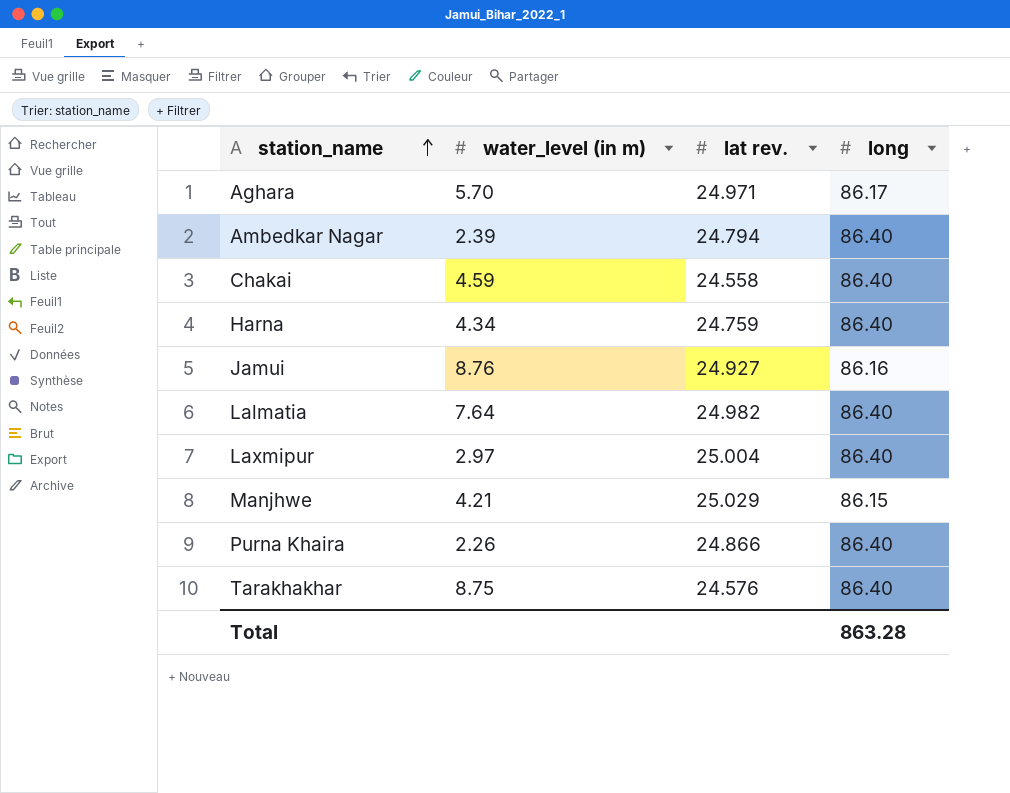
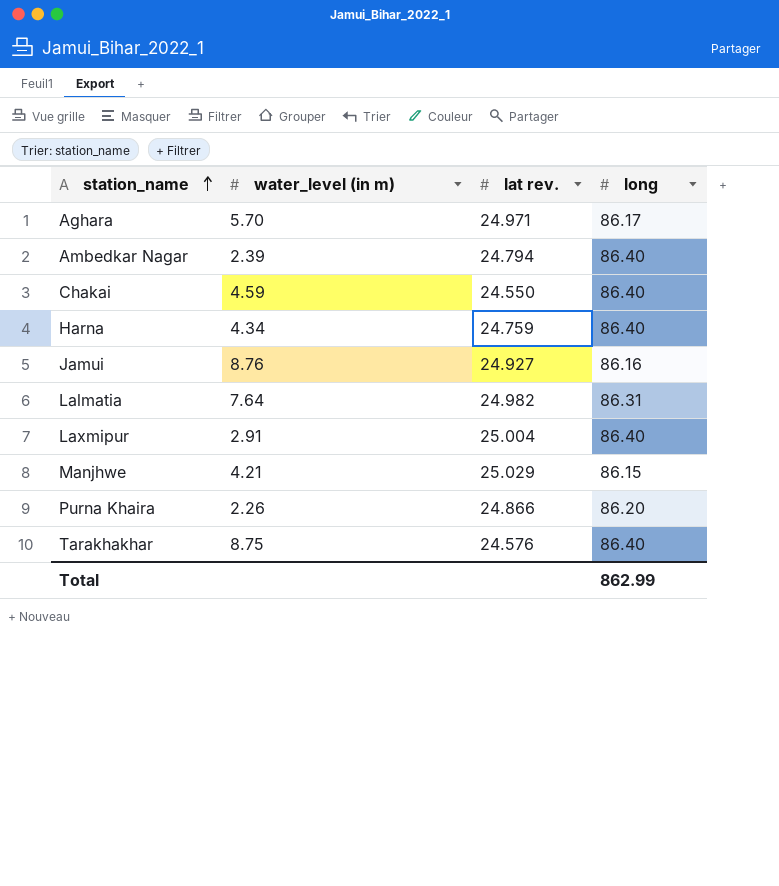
Chakai | lat rev.: 24.558 -> 24.550
Lalmatia | long: 86.40 -> 86.31
Laxmipur | water_level (in m): 2.97 -> 2.91
Purna Khaira | long: 86.40 -> 86.20
Total | long: 863.28 -> 862.99

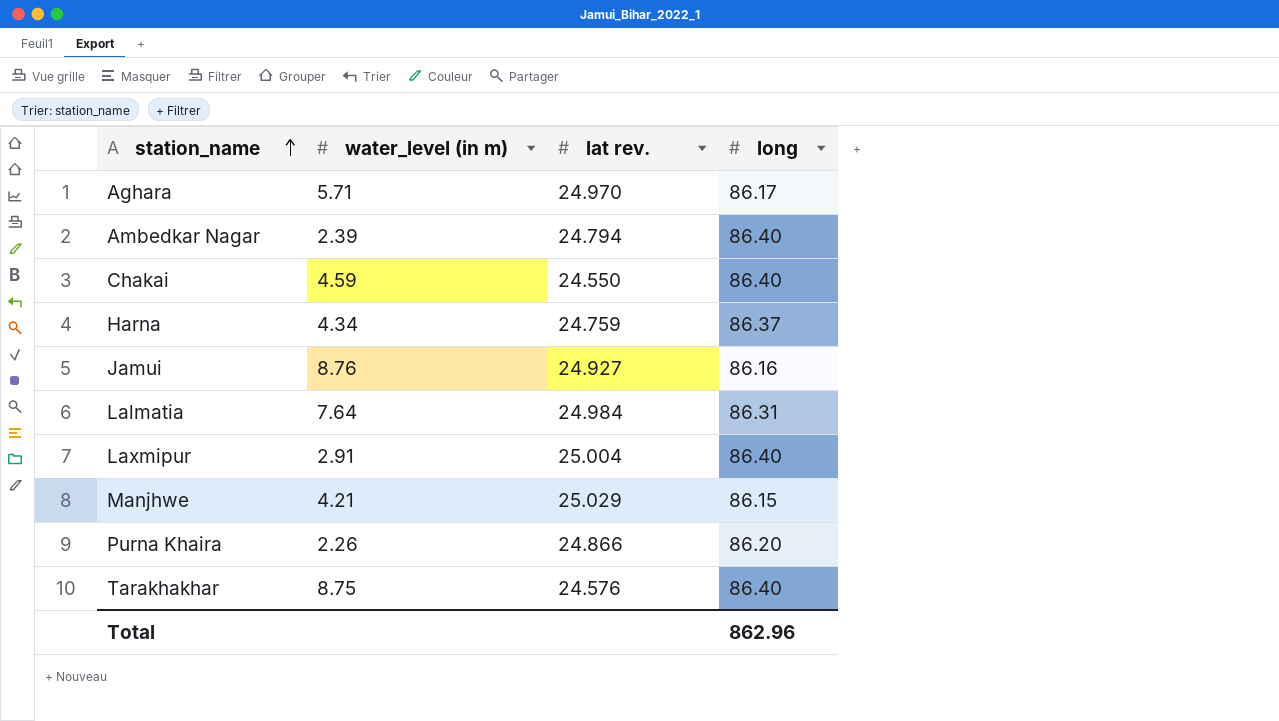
Aghara | water_level (in m): 5.70 -> 5.71
Aghara | lat rev.: 24.971 -> 24.970
Harna | long: 86.40 -> 86.37
Lalmatia | lat rev.: 24.982 -> 24.984
Total | long: 862.99 -> 862.96

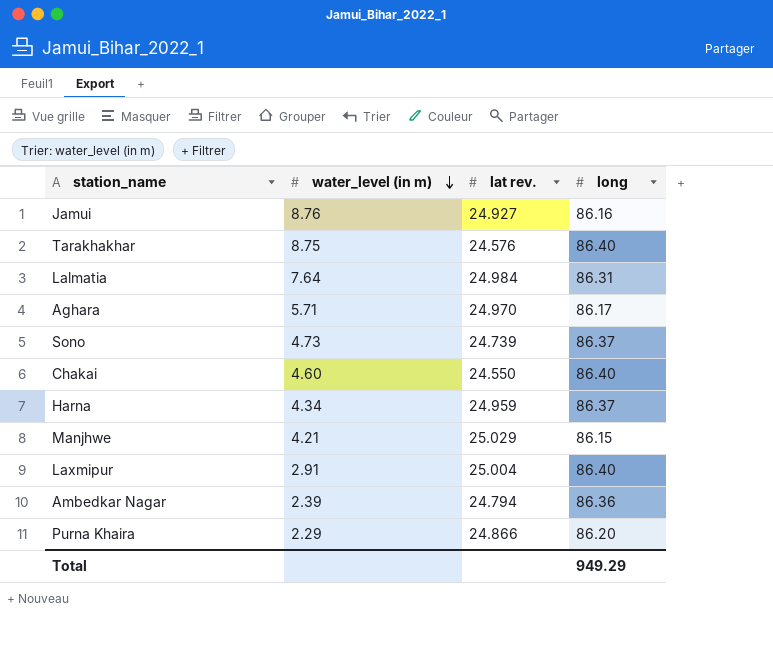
row order: station_name ascending -> water_level (in m) descending
row Sono: none -> 4.73 | 24.739 | 86.37
Chakai | water_level (in m): 4.59 -> 4.60
Harna | lat rev.: 24.759 -> 24.959
Ambedkar Nagar | long: 86.40 -> 86.36
Purna Khaira | water_level (in m): 2.26 -> 2.29
Total | long: 862.96 -> 949.29

